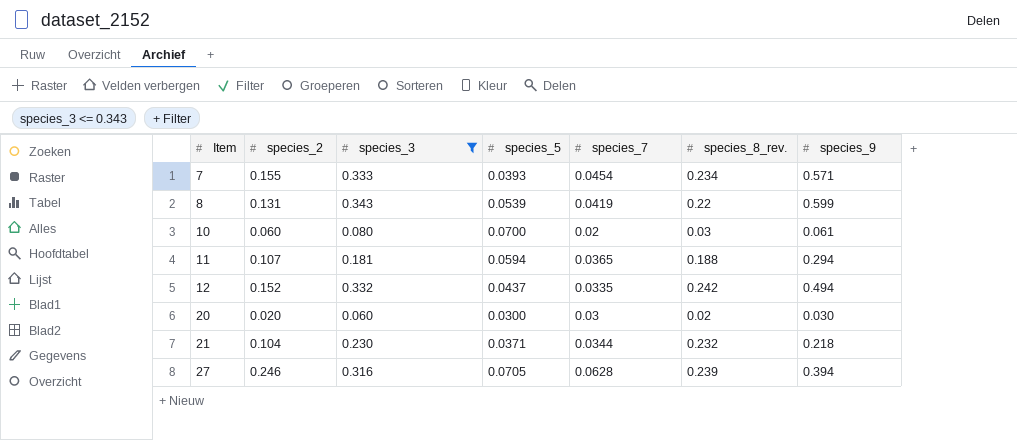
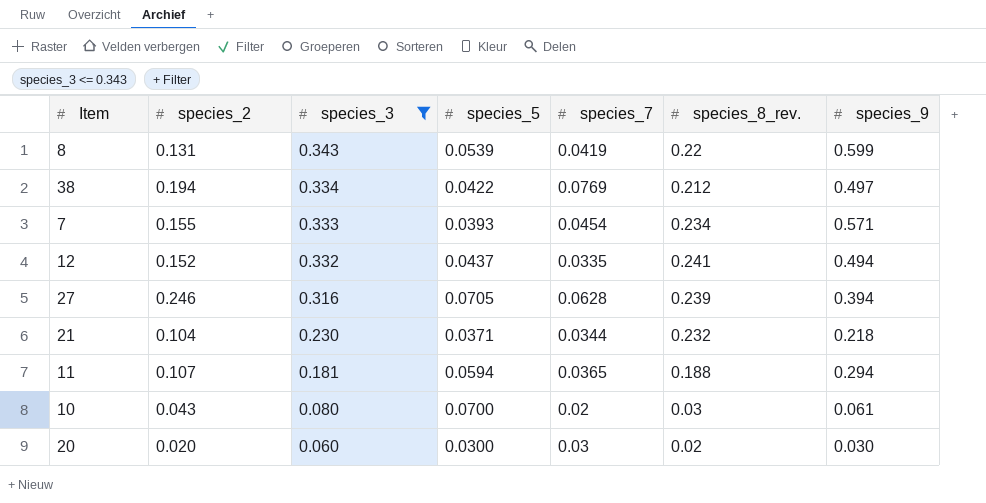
row order: Item ascending -> species_3 descending
row 38: none -> 0.194 | 0.334 | 0.0422 | 0.0769 | 0.212 | 0.497
12 | species_8_rev.: 0.242 -> 0.241
10 | species_2: 0.060 -> 0.043

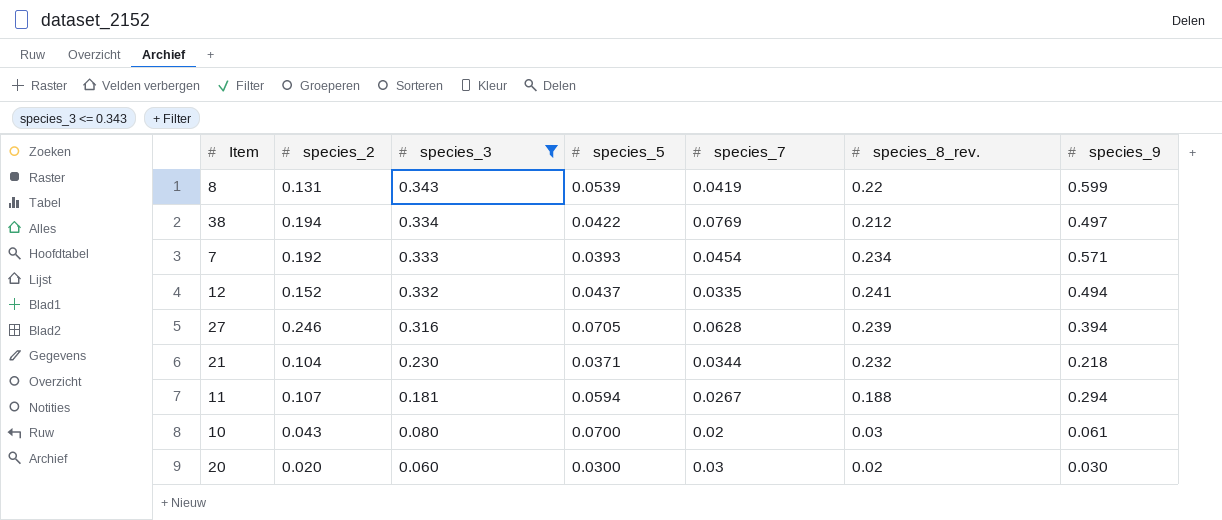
7 | species_2: 0.155 -> 0.192
11 | species_7: 0.0365 -> 0.0267

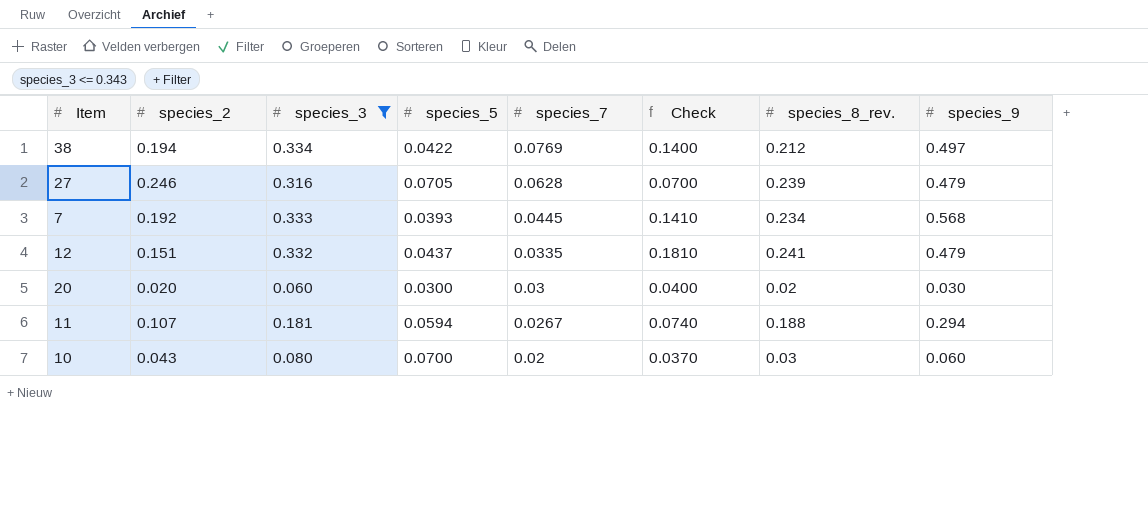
row order: species_3 descending -> species_7 descending
column Check | formula: none -> [species_3] - [species_2]
row 8: 0.131 | 0.343 | 0.0539 | 0.0419 | 0.22 | 0.599 -> none
row 21: 0.104 | 0.230 | 0.0371 | 0.0344 | 0.232 | 0.218 -> none
27 | species_9: 0.394 -> 0.479
7 | species_7: 0.0454 -> 0.0445
7 | species_9: 0.571 -> 0.568
12 | species_2: 0.152 -> 0.151
12 | species_9: 0.494 -> 0.479
10 | species_9: 0.061 -> 0.060

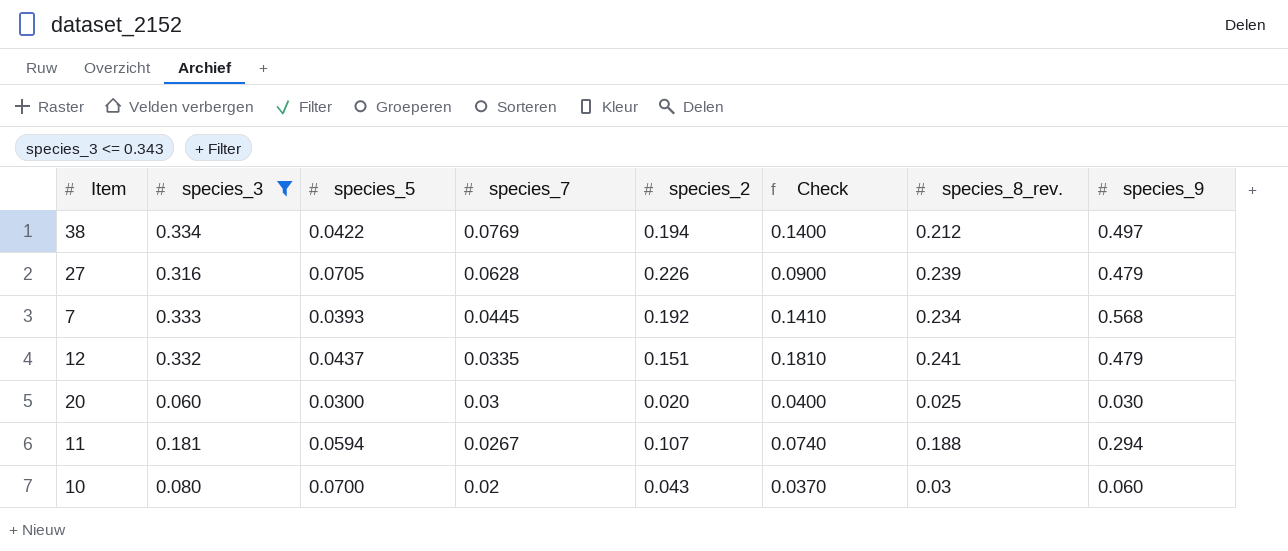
column species_2 | position: 2 -> 5
27 | species_2: 0.246 -> 0.226
27 | Check: 0.0700 -> 0.0900
20 | species_8_rev.: 0.02 -> 0.025

